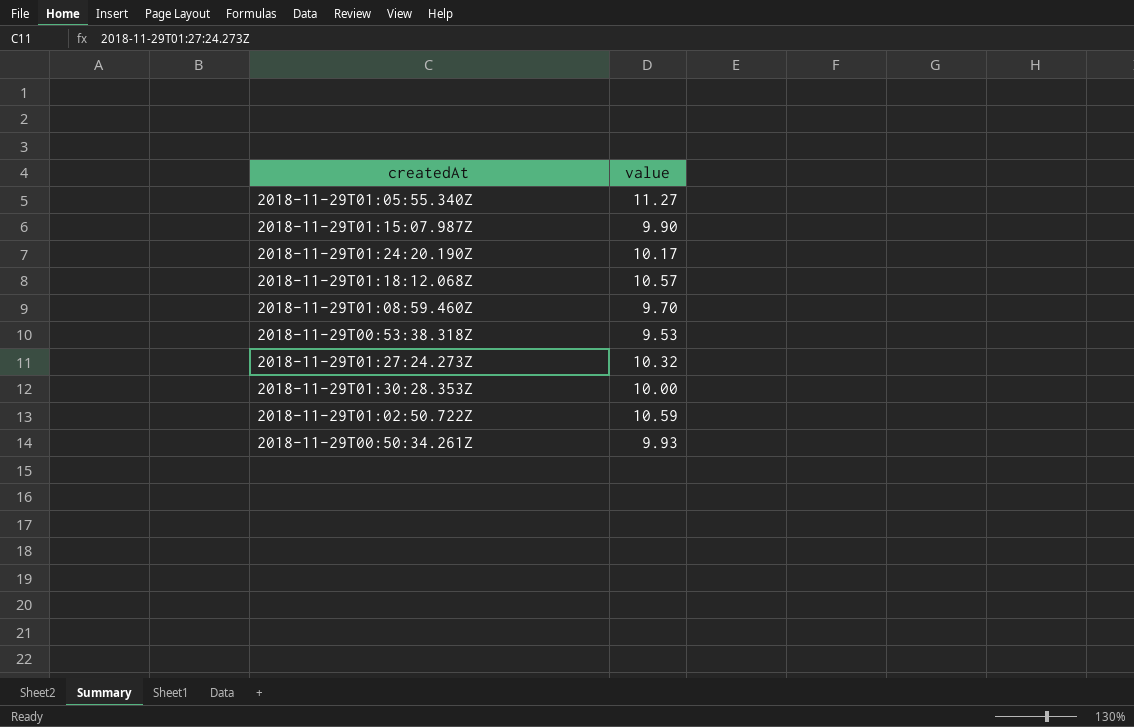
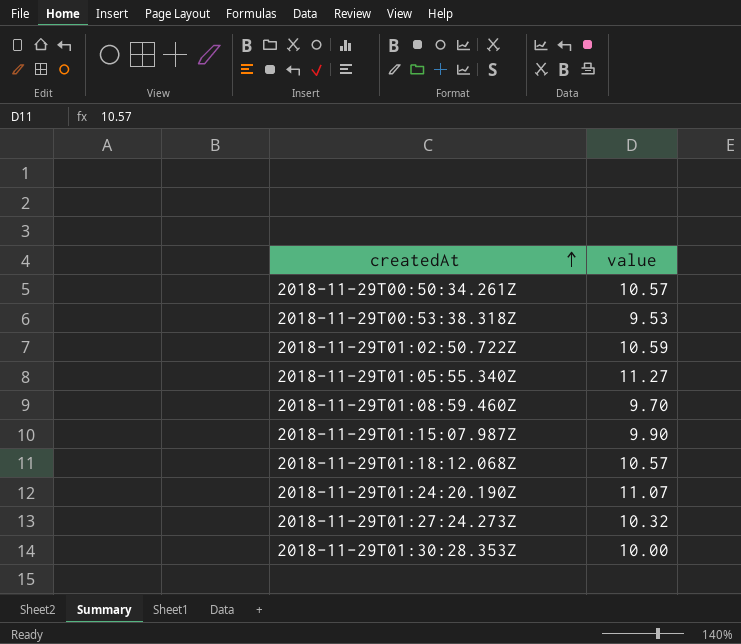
row order: none -> createdAt ascending
2018-11-29T00:50:34.261Z | value: 9.93 -> 10.57
2018-11-29T01:24:20.190Z | value: 10.17 -> 11.07

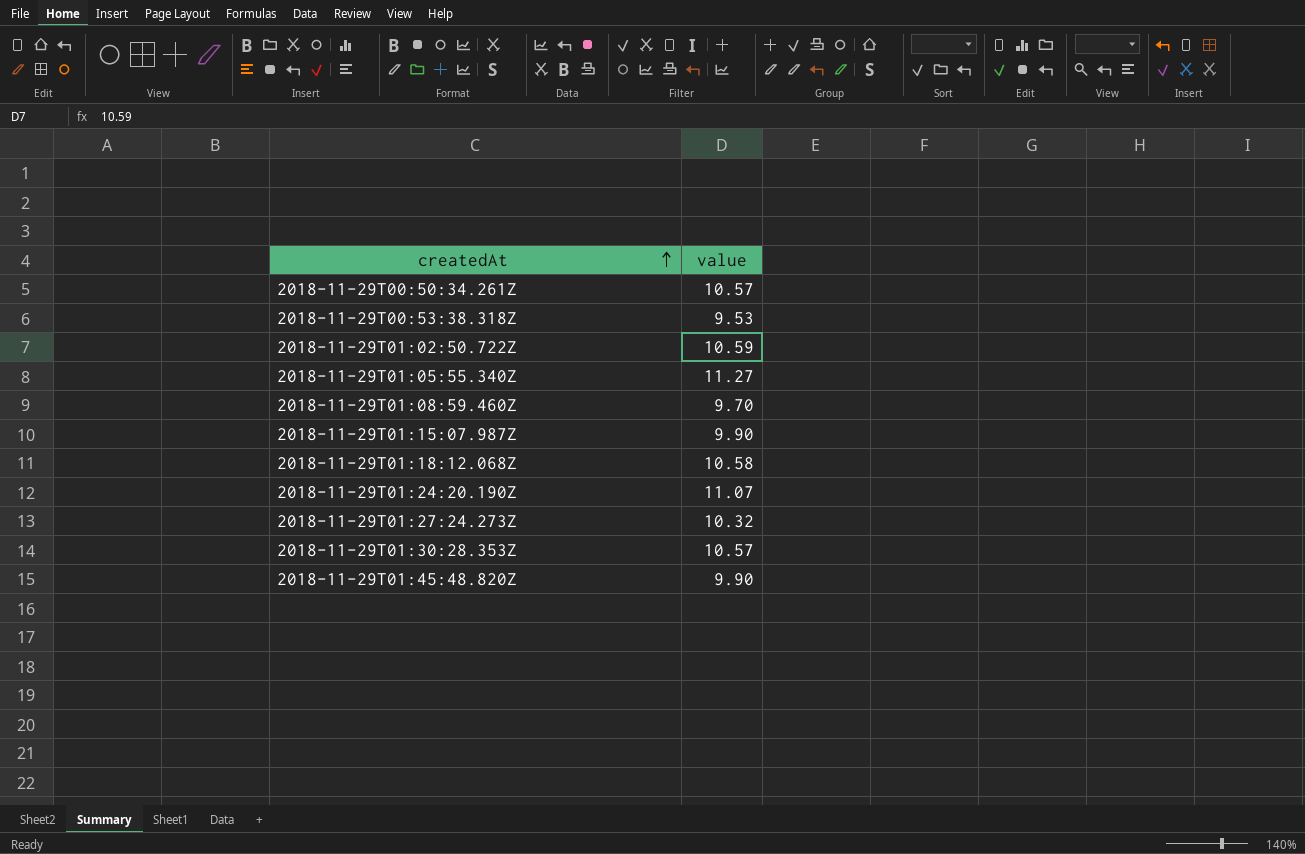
2018-11-29T01:18:12.068Z | value: 10.57 -> 10.58
2018-11-29T01:30:28.353Z | value: 10.00 -> 10.57
row 2018-11-29T01:45:48.820Z: none -> 9.90

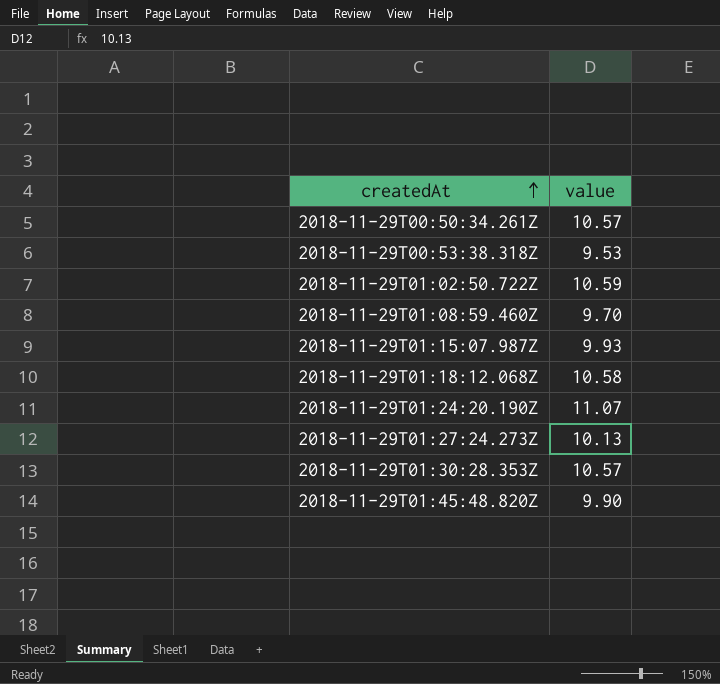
row 2018-11-29T01:05:55.340Z: 11.27 -> none
2018-11-29T01:15:07.987Z | value: 9.90 -> 9.93
2018-11-29T01:27:24.273Z | value: 10.32 -> 10.13

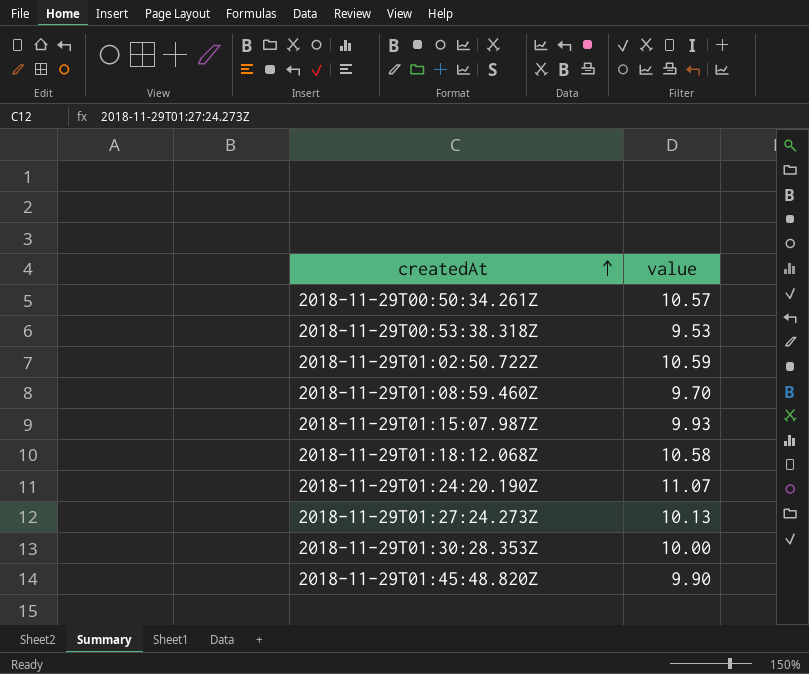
2018-11-29T01:30:28.353Z | value: 10.57 -> 10.00

